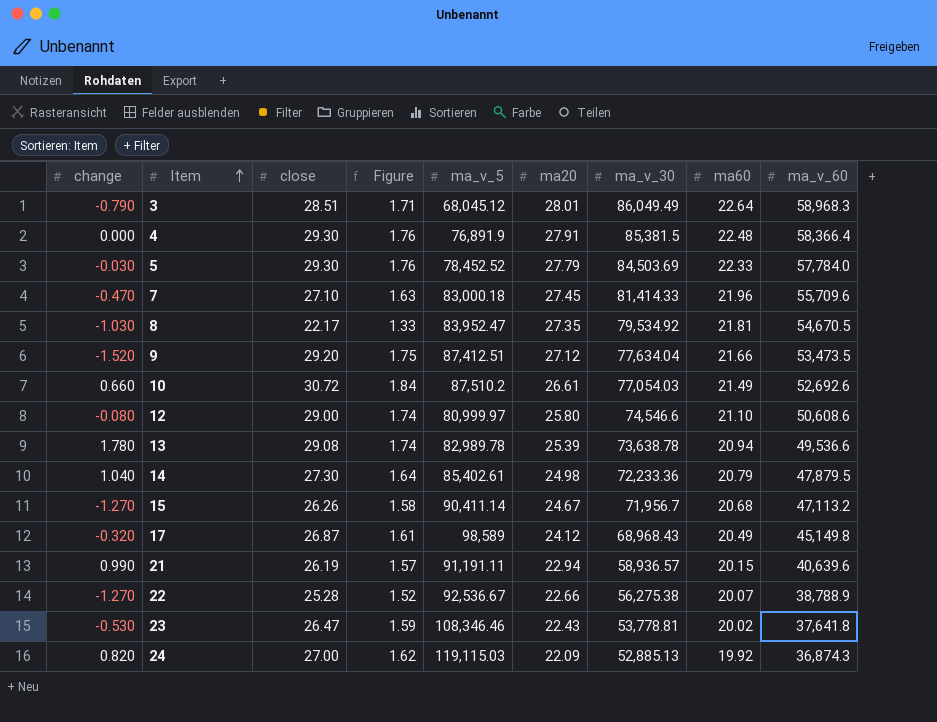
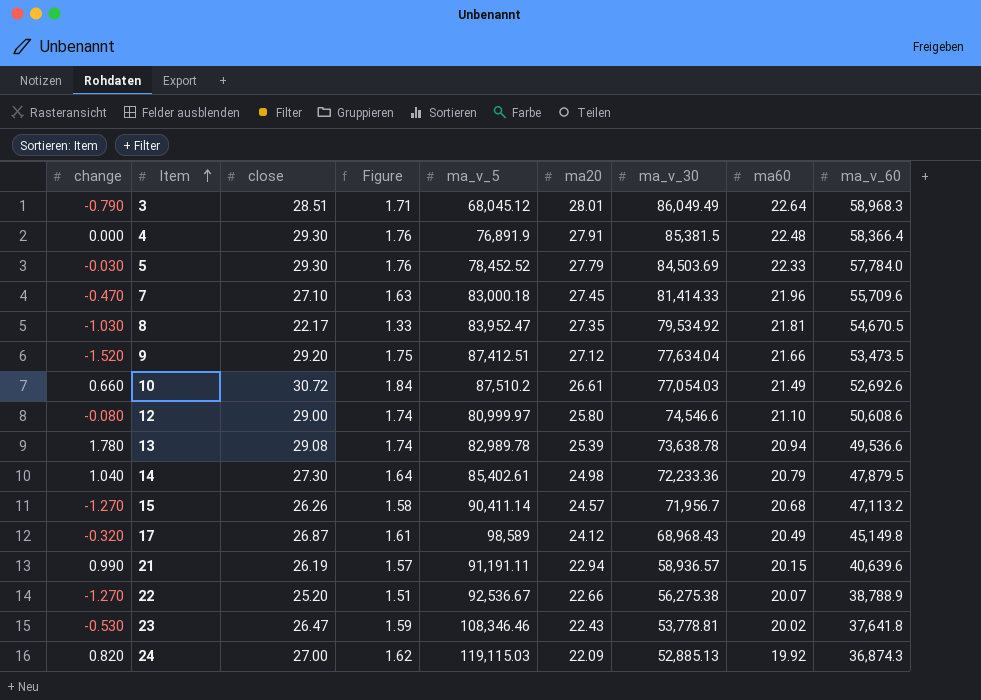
15 | ma20: 24.67 -> 24.57
22 | close: 25.28 -> 25.20
22 | Figure: 1.52 -> 1.51

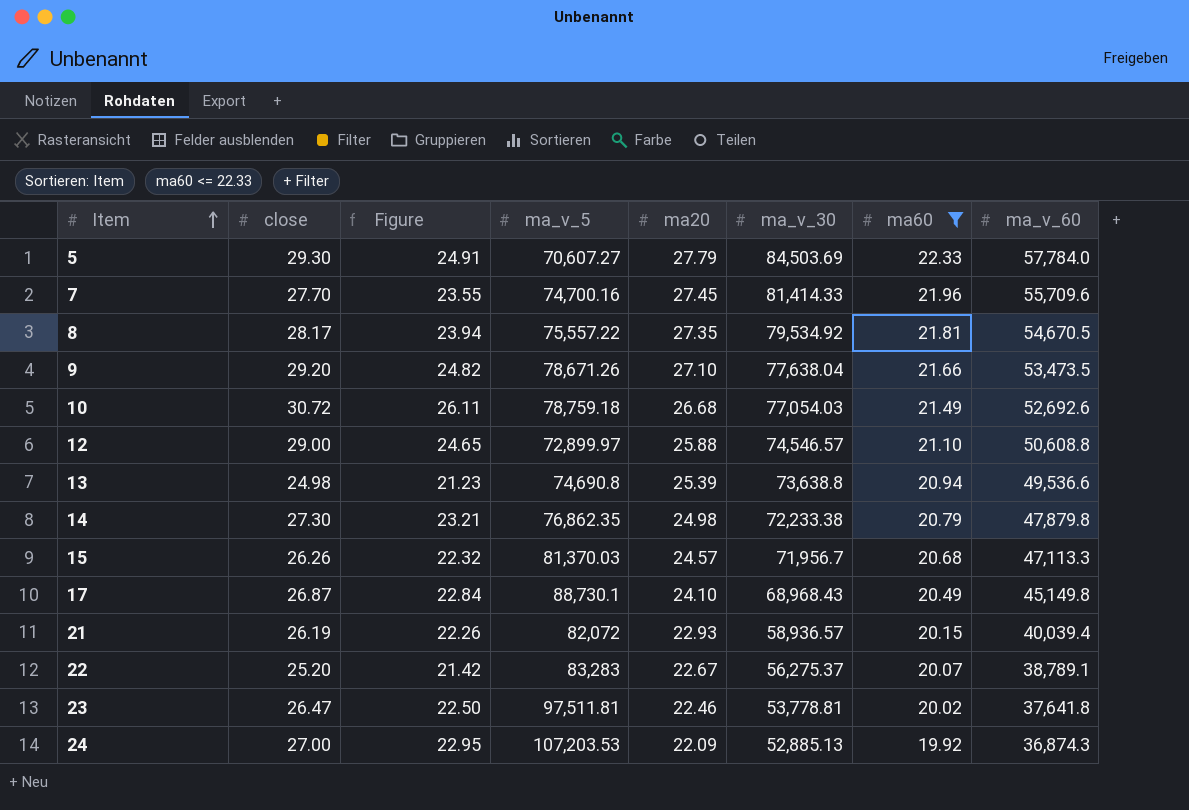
filter: none -> ma60 <= 22.33
column change | position: 1 -> none
column Figure | formula: [close] * 0.06 -> [close] * 0.85
5 | ma_v_5: 78,452.52 -> 70,607.27
7 | close: 27.10 -> 27.70
7 | ma_v_5: 83,000.18 -> 74,700.16
8 | close: 22.17 -> 28.17
8 | ma_v_5: 83,952.47 -> 75,557.22
9 | ma_v_5: 87,412.51 -> 78,671.26
9 | ma20: 27.12 -> 27.10
9 | ma_v_30: 77,634.04 -> 77,638.04
10 | ma_v_5: 87,510.2 -> 78,759.18
10 | ma20: 26.61 -> 26.68
12 | ma_v_5: 80,999.97 -> 72,899.97
12 | ma20: 25.80 -> 25.88
12 | ma_v_30: 74,546.6 -> 74,546.57
12 | ma_v_60: 50,608.6 -> 50,608.8
13 | close: 29.08 -> 24.98
13 | ma_v_5: 82,989.78 -> 74,690.8
13 | ma_v_30: 73,638.78 -> 73,638.8
14 | ma_v_5: 85,402.61 -> 76,862.35
14 | ma_v_30: 72,233.36 -> 72,233.38
14 | ma_v_60: 47,879.5 -> 47,879.8
15 | ma_v_5: 90,411.14 -> 81,370.03
15 | ma_v_60: 47,113.2 -> 47,113.3
17 | ma_v_5: 98,589 -> 88,730.1
17 | ma20: 24.12 -> 24.10
21 | ma_v_5: 91,191.11 -> 82,072
21 | ma20: 22.94 -> 22.93
21 | ma_v_60: 40,639.6 -> 40,039.4
22 | ma_v_5: 92,536.67 -> 83,283
22 | ma20: 22.66 -> 22.67
22 | ma_v_30: 56,275.38 -> 56,275.37
22 | ma_v_60: 38,788.9 -> 38,789.1
23 | ma_v_5: 108,346.46 -> 97,511.81
23 | ma20: 22.43 -> 22.46
24 | ma_v_5: 119,115.03 -> 107,203.53

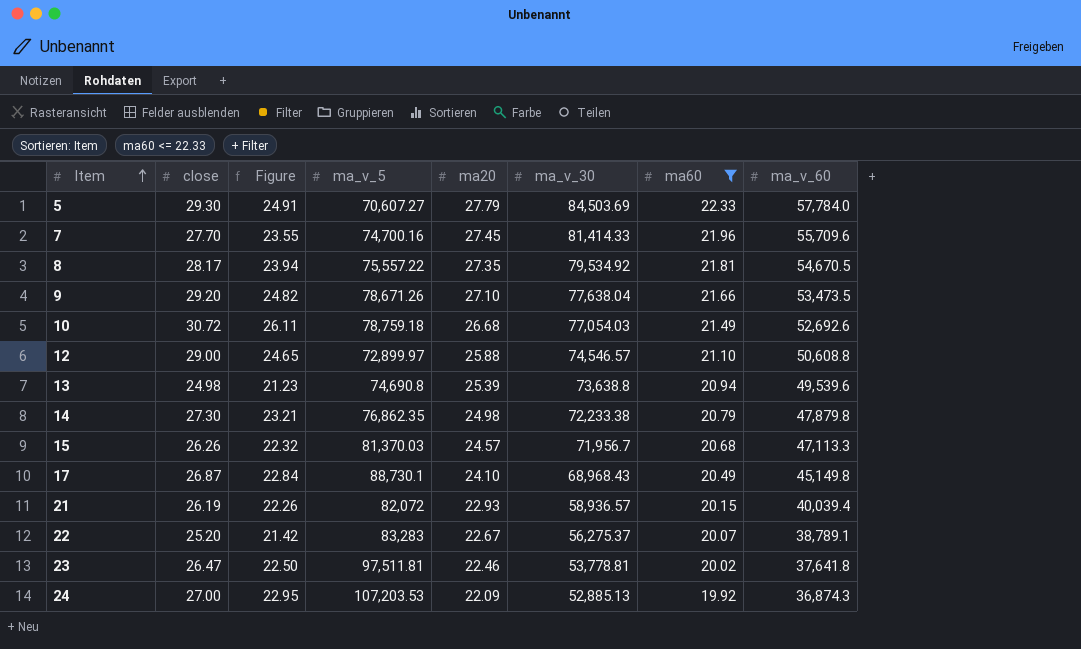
13 | ma_v_60: 49,536.6 -> 49,539.6

